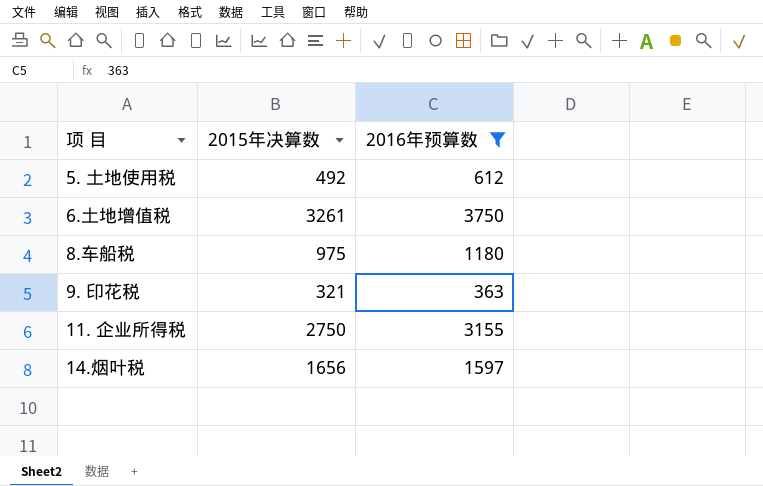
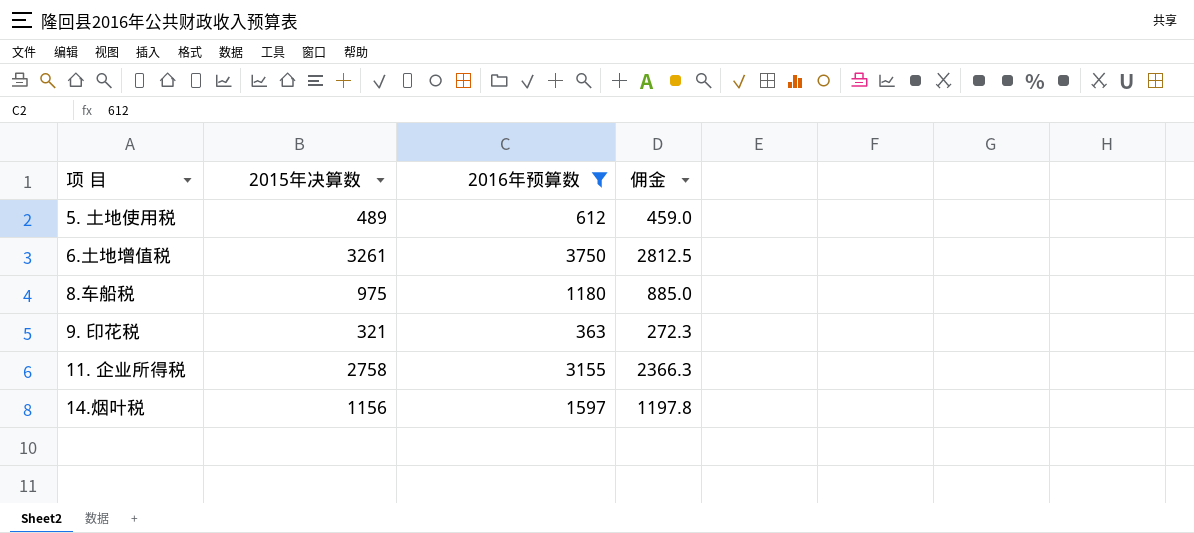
column 佣金 | formula: none -> [2016年预算数] * 0.75
5. 土地使用税 | 2015年决算数: 492 -> 489
11. 企业所得税 | 2015年决算数: 2750 -> 2758
14.烟叶税 | 2015年决算数: 1656 -> 1156

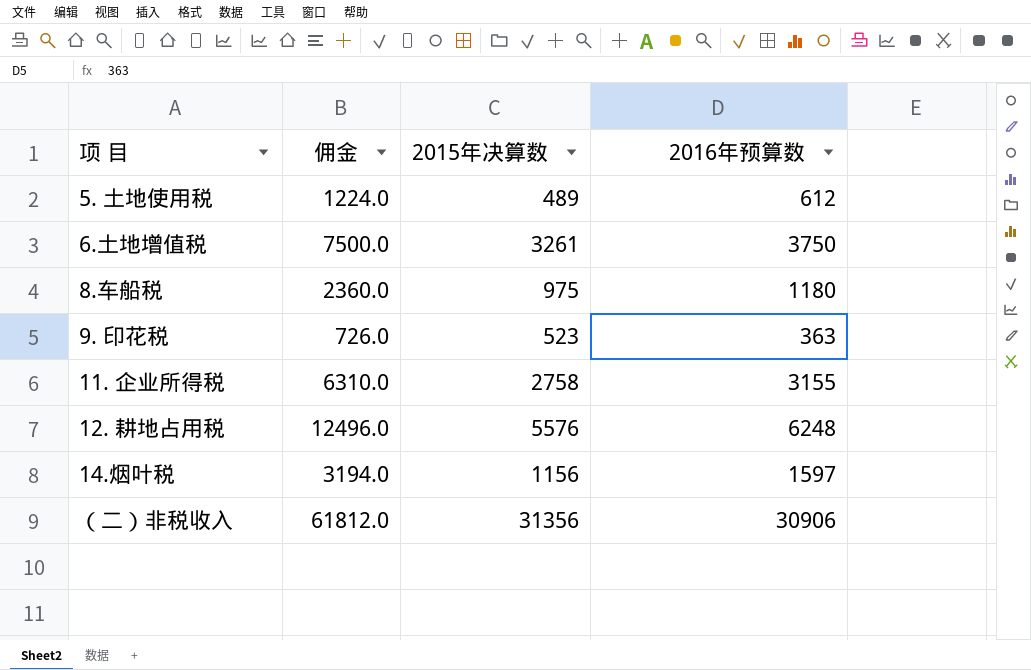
filter: 2016年预算数 <= 3750 -> none
column 佣金 | formula: [2016年预算数] * 0.75 -> [2016年预算数] * 2
column 佣金 | position: 4 -> 2
9. 印花税 | 2015年决算数: 321 -> 523

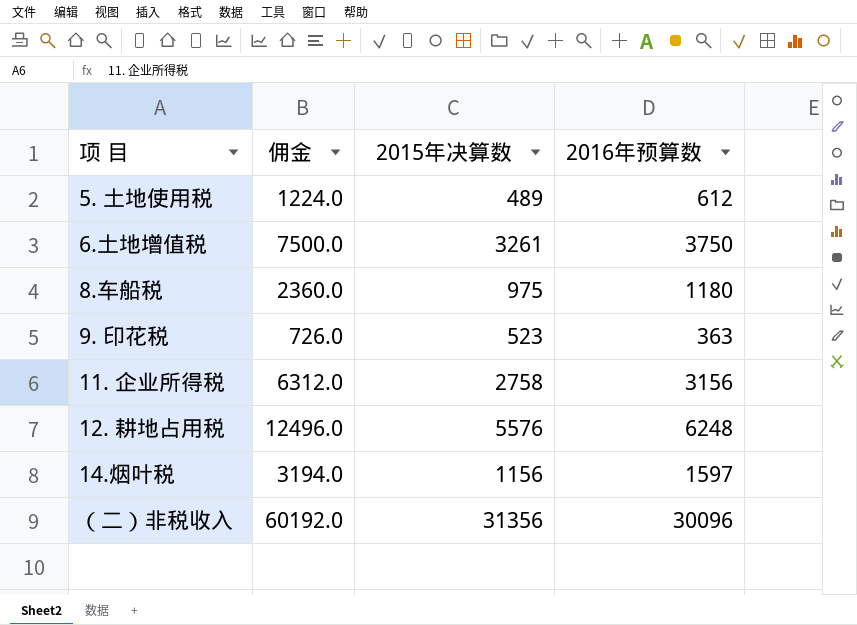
11. 企业所得税 | 佣金: 6310.0 -> 6312.0
11. 企业所得税 | 2016年预算数: 3155 -> 3156
（二）非税收入 | 佣金: 61812.0 -> 60192.0
（二）非税收入 | 2016年预算数: 30906 -> 30096

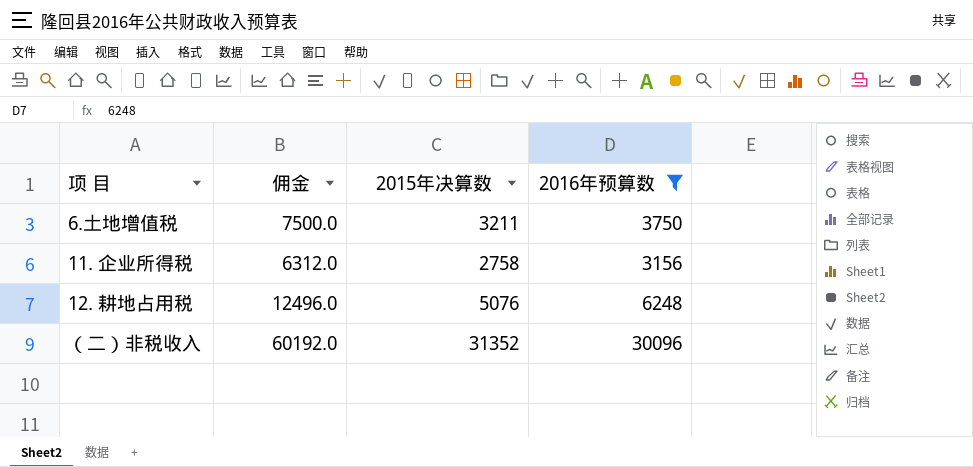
filter: none -> 2016年预算数 >= 3156
6.土地增值税 | 2015年决算数: 3261 -> 3211
12. 耕地占用税 | 2015年决算数: 5576 -> 5076
（二）非税收入 | 2015年决算数: 31356 -> 31352

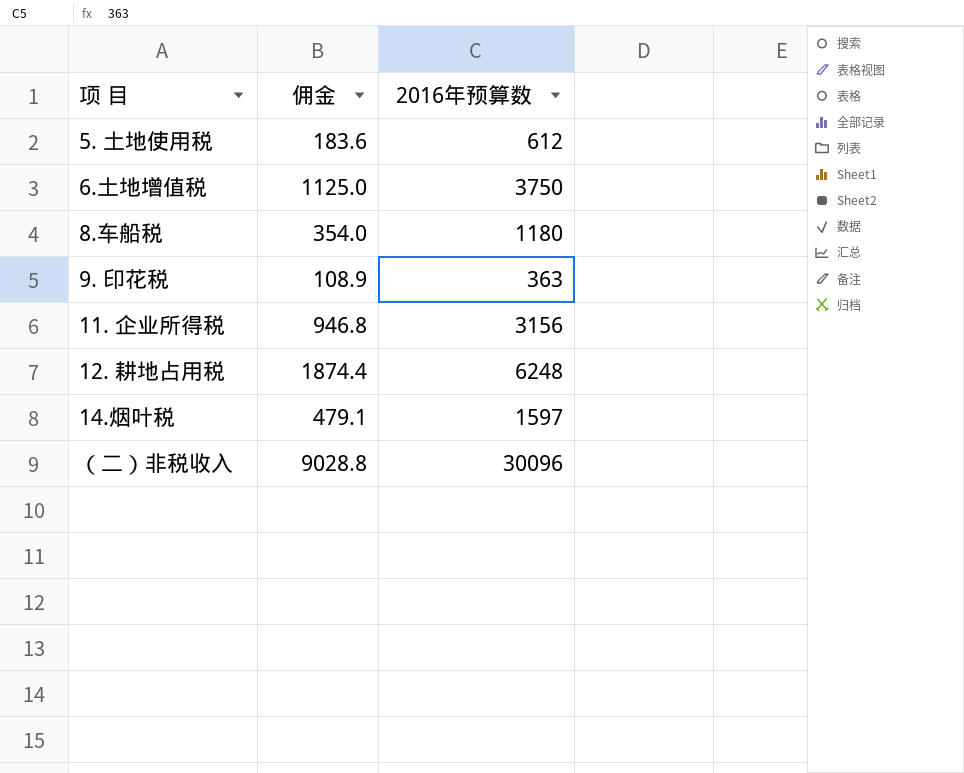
filter: 2016年预算数 >= 3156 -> none
column 2015年决算数 | position: 3 -> none
column 佣金 | formula: [2016年预算数] * 2 -> [2016年预算数] * 0.3

